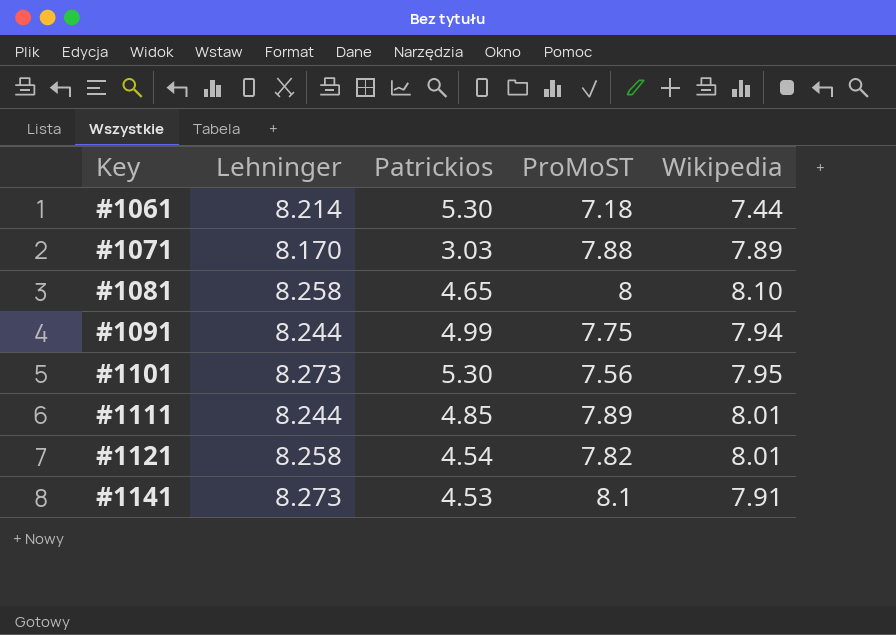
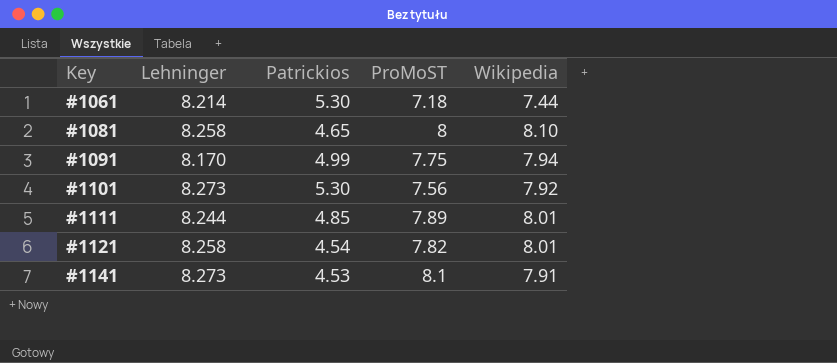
row #1071: 8.170 | 3.03 | 7.88 | 7.89 -> none
#1091 | Lehninger: 8.244 -> 8.170
#1101 | Wikipedia: 7.95 -> 7.92

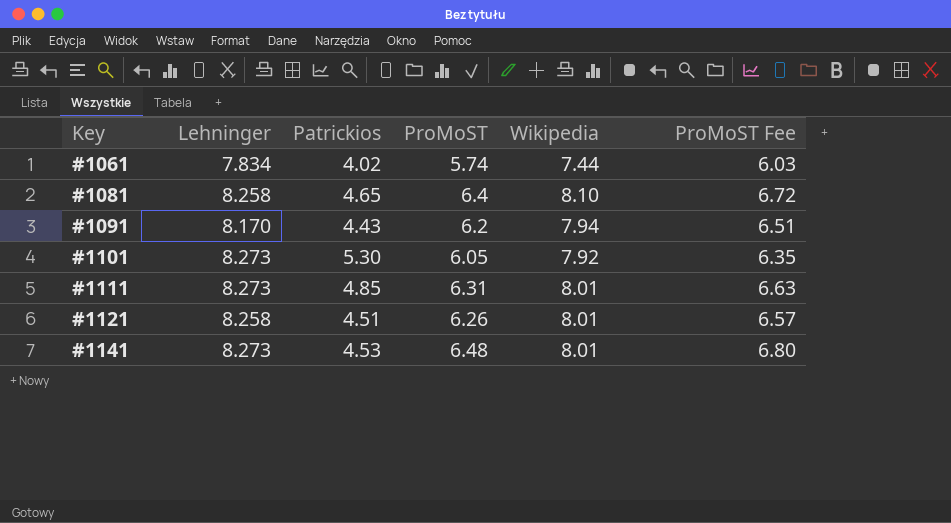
column ProMoST Fee | formula: none -> [ProMoST] * 1.05
#1061 | Lehninger: 8.214 -> 7.834
#1061 | Patrickios: 5.30 -> 4.02
#1061 | ProMoST: 7.18 -> 5.74
#1081 | ProMoST: 8 -> 6.4
#1091 | Patrickios: 4.99 -> 4.43
#1091 | ProMoST: 7.75 -> 6.2
#1101 | ProMoST: 7.56 -> 6.05
#1111 | Lehninger: 8.244 -> 8.273
#1111 | ProMoST: 7.89 -> 6.31
#1121 | Patrickios: 4.54 -> 4.51
#1121 | ProMoST: 7.82 -> 6.26
#1141 | ProMoST: 8.1 -> 6.48
#1141 | Wikipedia: 7.91 -> 8.01

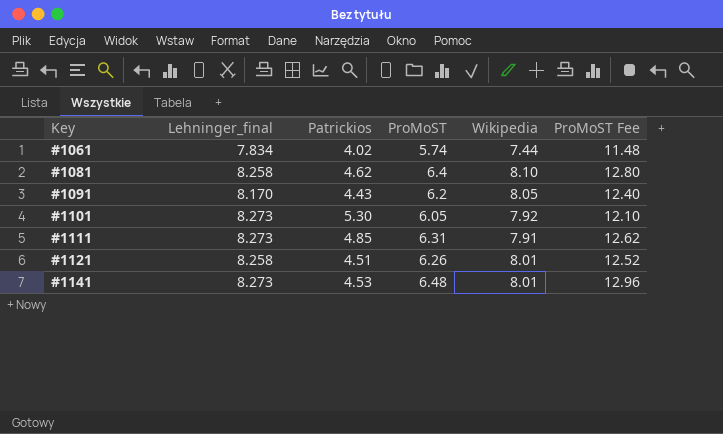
column name: Lehninger -> Lehninger_final
column ProMoST Fee | formula: [ProMoST] * 1.05 -> [ProMoST] * 2
#1081 | Patrickios: 4.65 -> 4.62
#1091 | Wikipedia: 7.94 -> 8.05
#1111 | Wikipedia: 8.01 -> 7.91

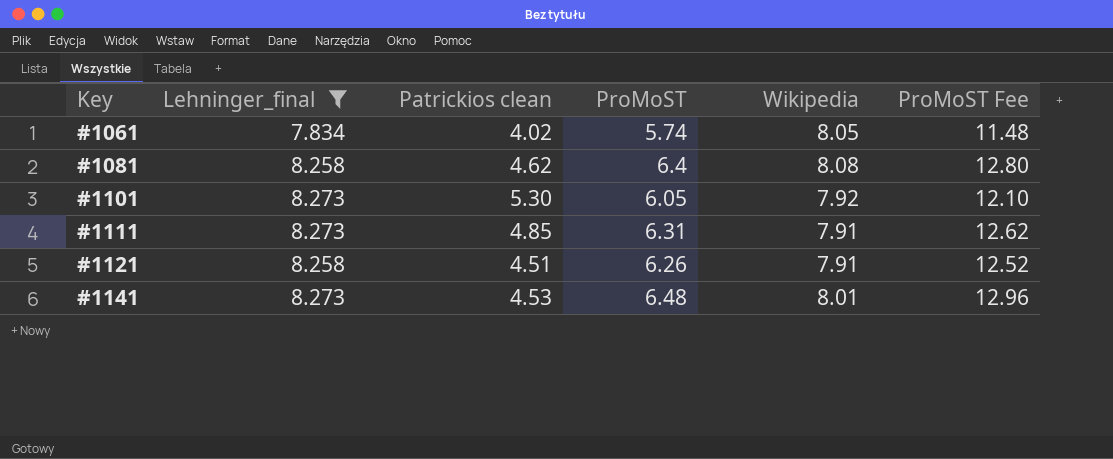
filter: none -> Lehninger_final != 8.170
column name: Patrickios -> Patrickios clean
#1061 | Wikipedia: 7.44 -> 8.05
#1081 | Wikipedia: 8.10 -> 8.08
#1121 | Wikipedia: 8.01 -> 7.91

